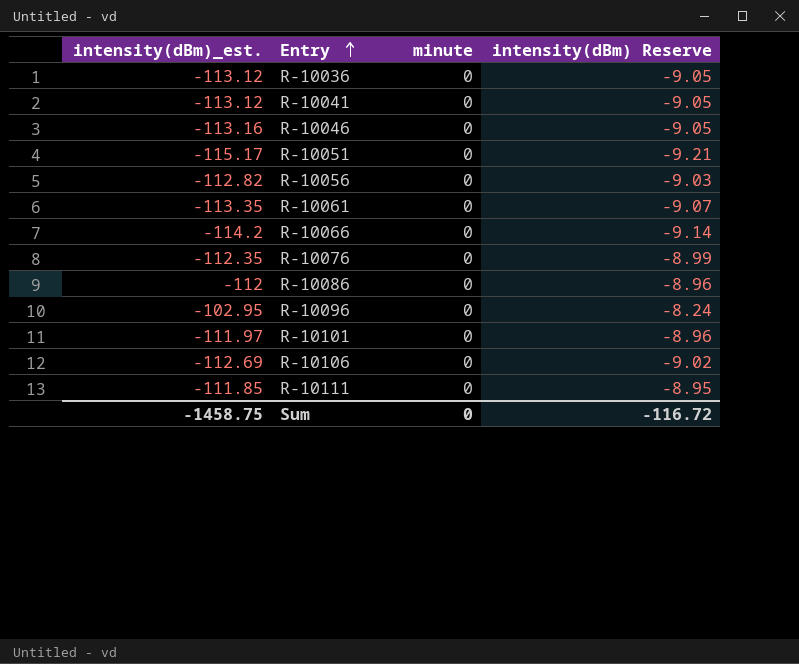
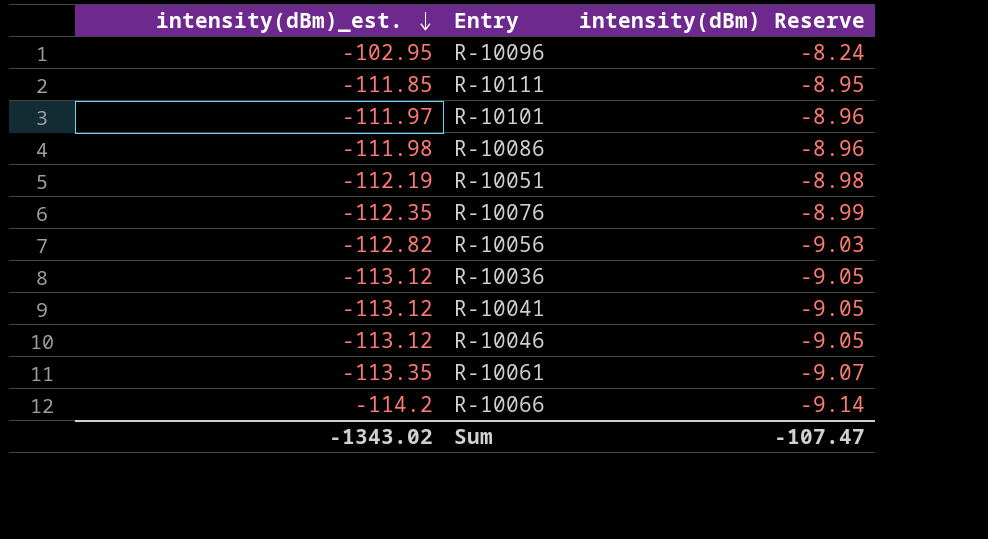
row order: Entry ascending -> intensity(dBm)_est. descending
column minute | position: 3 -> none
row R-10106: -112.69 | 0 | -9.02 -> none
R-10086 | intensity(dBm)_est.: -112 -> -111.98
R-10051 | intensity(dBm)_est.: -115.17 -> -112.19
R-10051 | intensity(dBm) Reserve: -9.21 -> -8.98
R-10046 | intensity(dBm)_est.: -113.16 -> -113.12
Sum | intensity(dBm)_est.: -1458.75 -> -1343.02
Sum | intensity(dBm) Reserve: -116.72 -> -107.47

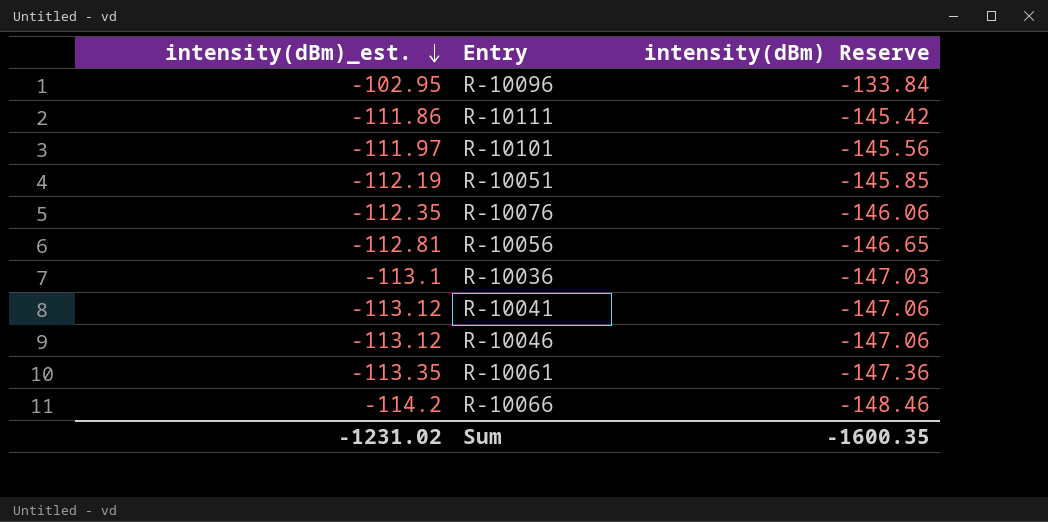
column intensity(dBm) Reserve | formula: [intensity(dBm)_est.] * 0.08 -> [intensity(dBm)_est.] * 1.3
row R-10086: -111.98 | -8.96 -> none
R-10111 | intensity(dBm)_est.: -111.85 -> -111.86
R-10056 | intensity(dBm)_est.: -112.82 -> -112.81
R-10036 | intensity(dBm)_est.: -113.12 -> -113.1
Sum | intensity(dBm)_est.: -1343.02 -> -1231.02
Sum | intensity(dBm) Reserve: -107.47 -> -1600.35

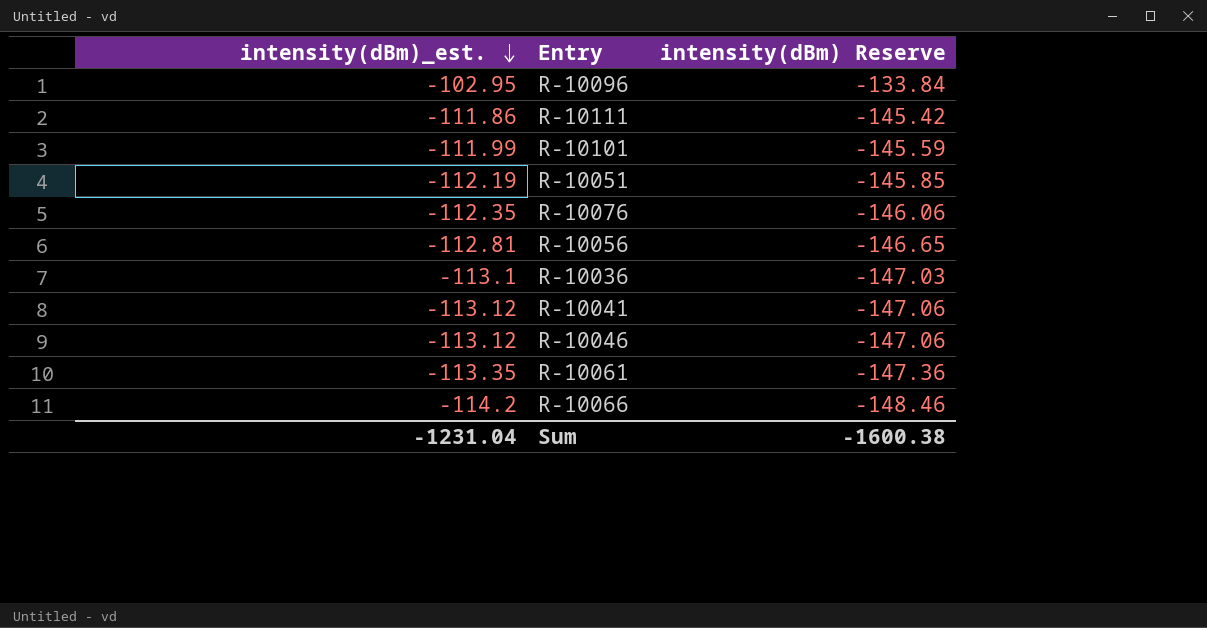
R-10101 | intensity(dBm)_est.: -111.97 -> -111.99
R-10101 | intensity(dBm) Reserve: -145.56 -> -145.59
Sum | intensity(dBm)_est.: -1231.02 -> -1231.04
Sum | intensity(dBm) Reserve: -1600.35 -> -1600.38

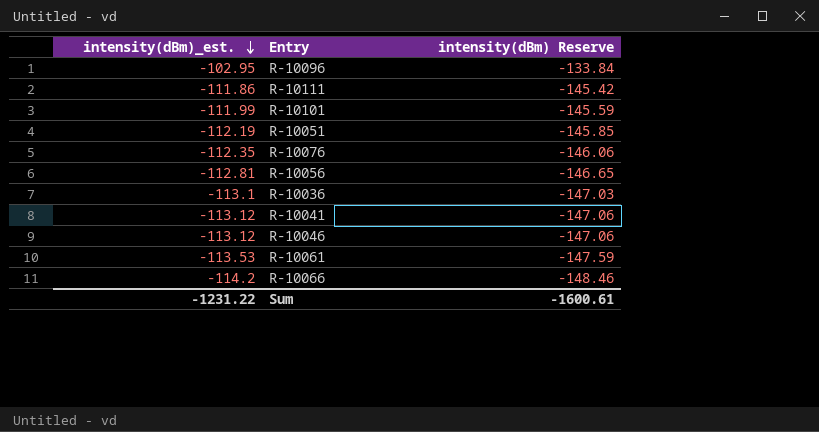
R-10061 | intensity(dBm)_est.: -113.35 -> -113.53
R-10061 | intensity(dBm) Reserve: -147.36 -> -147.59
Sum | intensity(dBm)_est.: -1231.04 -> -1231.22
Sum | intensity(dBm) Reserve: -1600.38 -> -1600.61

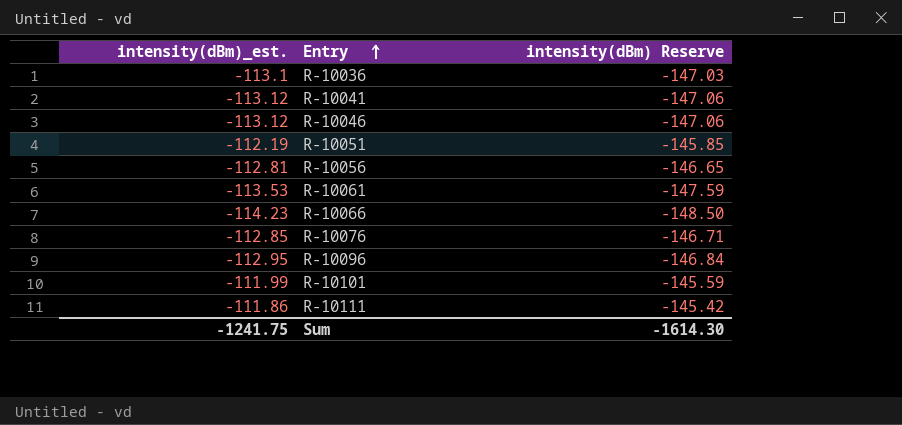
row order: intensity(dBm)_est. descending -> Entry ascending
R-10066 | intensity(dBm)_est.: -114.2 -> -114.23
R-10066 | intensity(dBm) Reserve: -148.46 -> -148.50
R-10076 | intensity(dBm)_est.: -112.35 -> -112.85
R-10076 | intensity(dBm) Reserve: -146.06 -> -146.71
R-10096 | intensity(dBm)_est.: -102.95 -> -112.95
R-10096 | intensity(dBm) Reserve: -133.84 -> -146.84
Sum | intensity(dBm)_est.: -1231.22 -> -1241.75
Sum | intensity(dBm) Reserve: -1600.61 -> -1614.30

